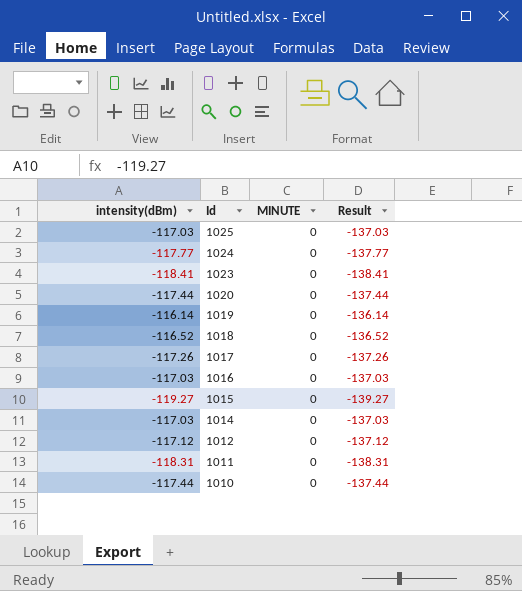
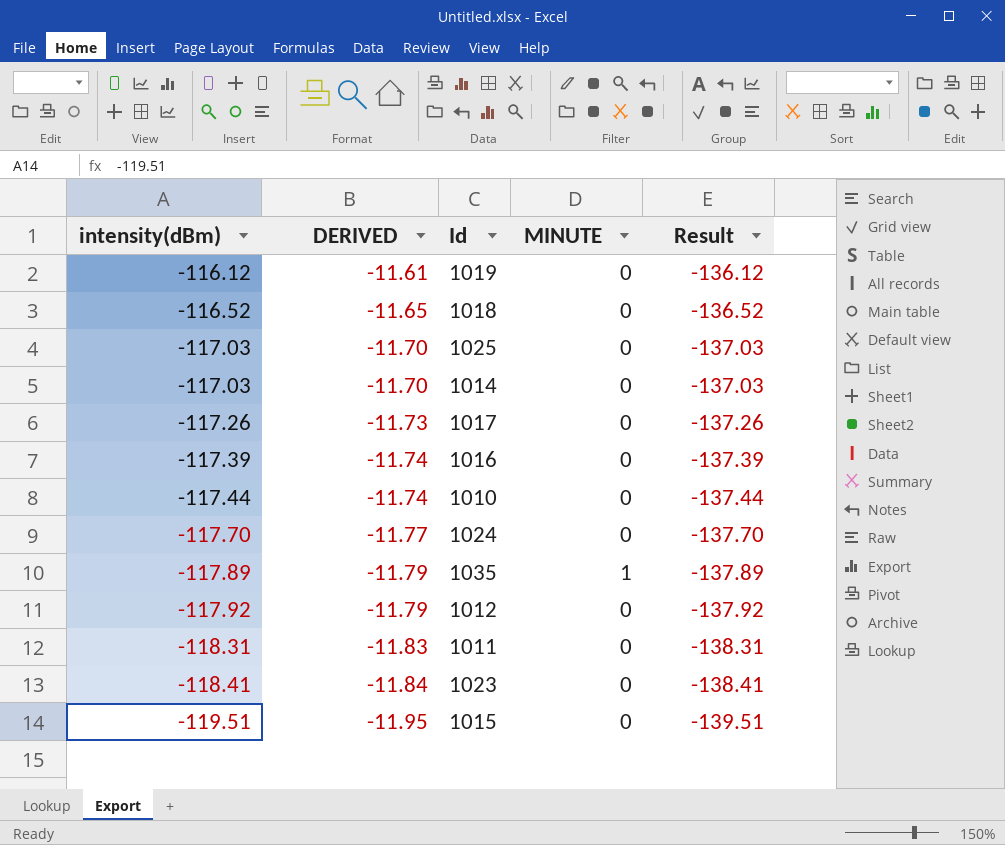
row order: Id descending -> intensity(dBm) descending
column DERIVED | formula: none -> [intensity(dBm)] * 0.1
row 1020: -117.44 | 0 | -137.44 -> none
1019 | intensity(dBm): -116.14 -> -116.12
1019 | Result: -136.14 -> -136.12
1016 | intensity(dBm): -117.03 -> -117.39
1016 | Result: -137.03 -> -137.39
1024 | intensity(dBm): -117.77 -> -117.70
1024 | Result: -137.77 -> -137.70
row 1035: none -> -117.89 | -11.79 | 1 | -137.89
1012 | intensity(dBm): -117.12 -> -117.92
1012 | Result: -137.12 -> -137.92
1015 | intensity(dBm): -119.27 -> -119.51
1015 | Result: -139.27 -> -139.51

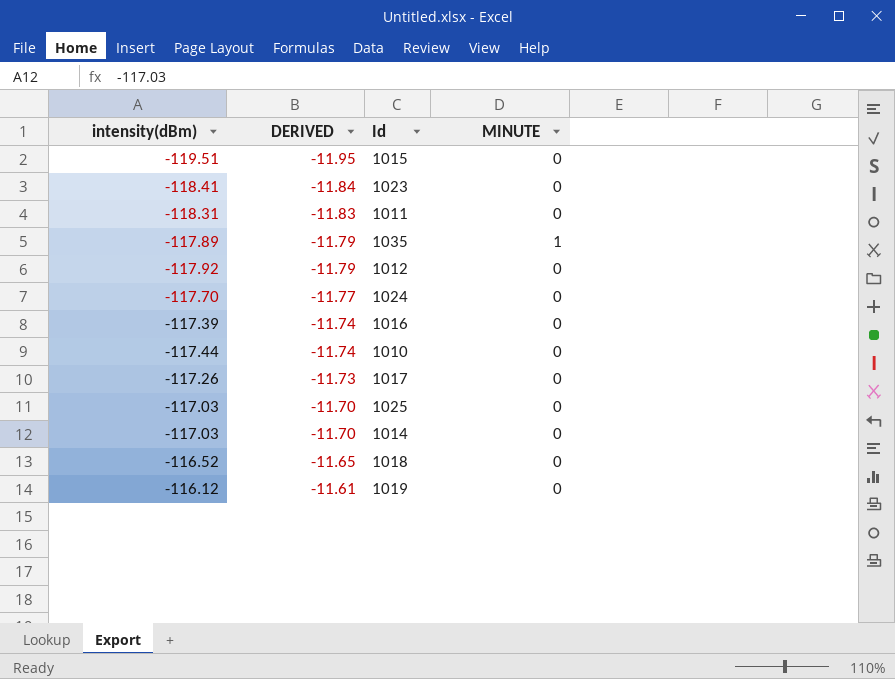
row order: intensity(dBm) descending -> DERIVED ascending
column Result | formula: [intensity(dBm)] - 20 -> none

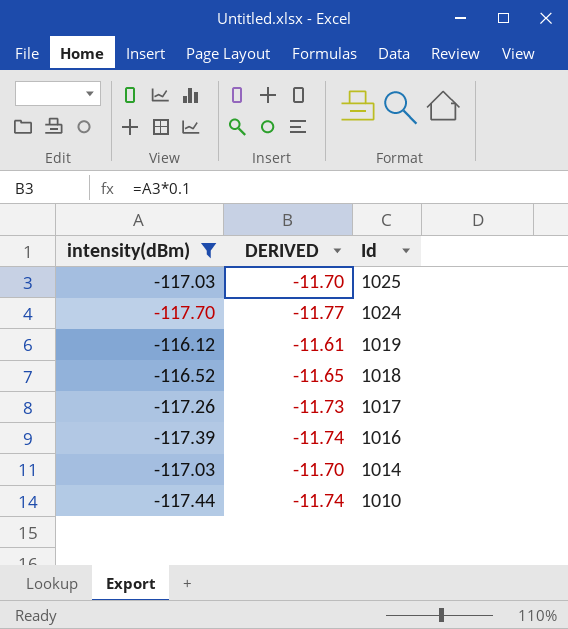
filter: none -> intensity(dBm) >= -117.70
row order: DERIVED ascending -> Id descending
column MINUTE | position: 4 -> none

